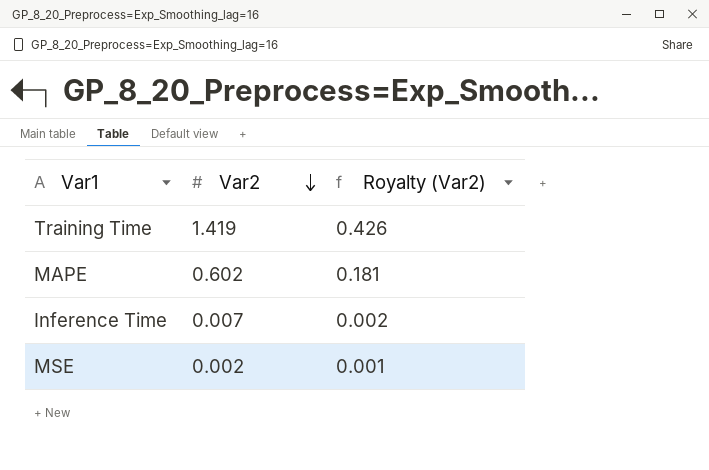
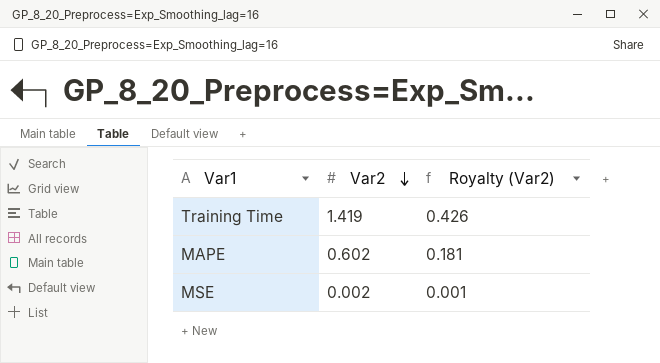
row Inference Time: 0.007 | 0.002 -> none

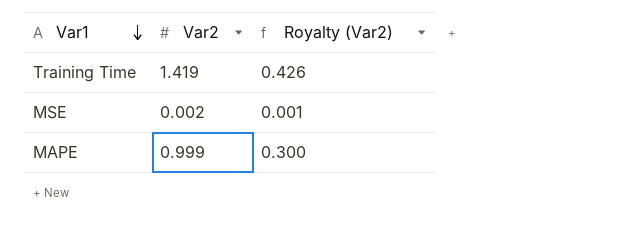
row order: Var2 descending -> Var1 descending
MAPE | Var2: 0.602 -> 0.999
MAPE | Royalty (Var2): 0.181 -> 0.300

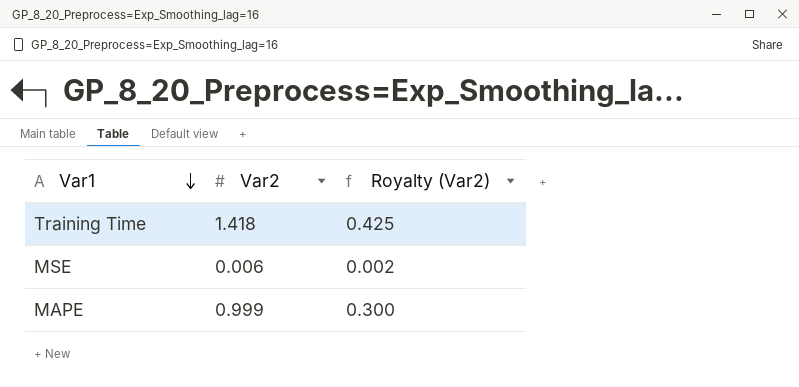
Training Time | Var2: 1.419 -> 1.418
Training Time | Royalty (Var2): 0.426 -> 0.425
MSE | Var2: 0.002 -> 0.006
MSE | Royalty (Var2): 0.001 -> 0.002

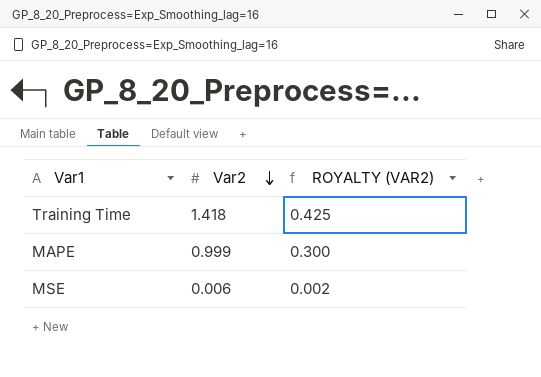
row order: Var1 descending -> Var2 descending
column name: Royalty (Var2) -> ROYALTY (VAR2)

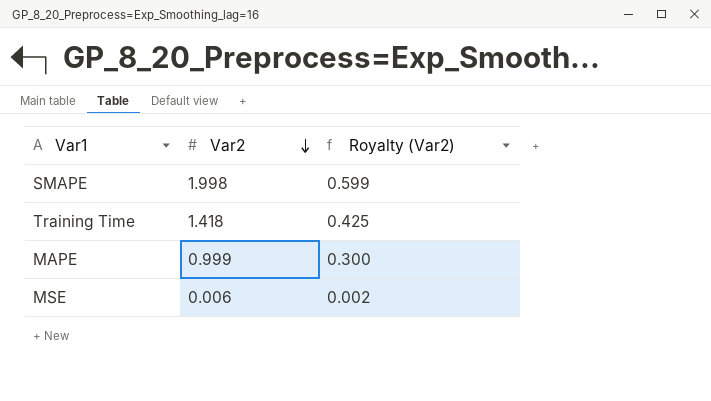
column name: ROYALTY (VAR2) -> Royalty (Var2)
row SMAPE: none -> 1.998 | 0.599

